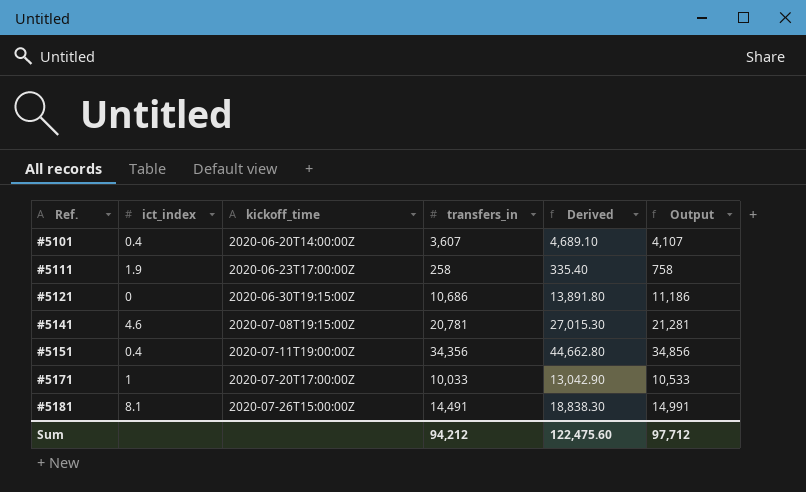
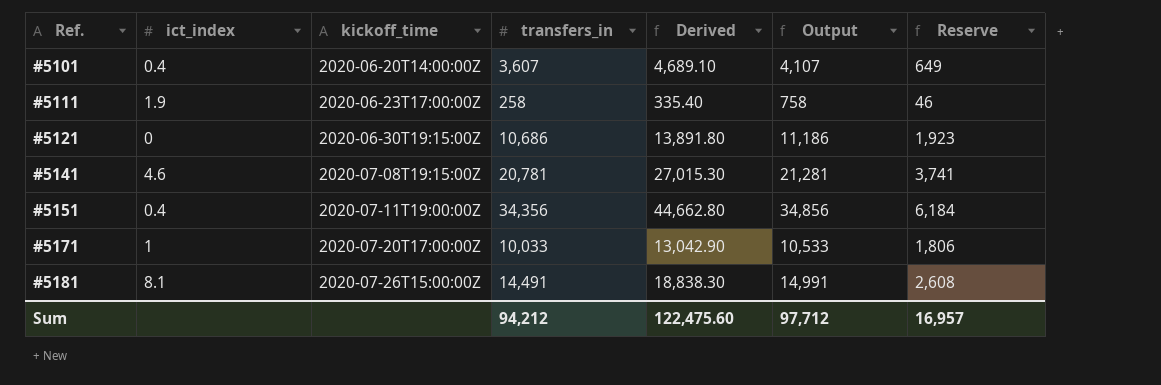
column Reserve | formula: none -> [transfers_in] * 0.18

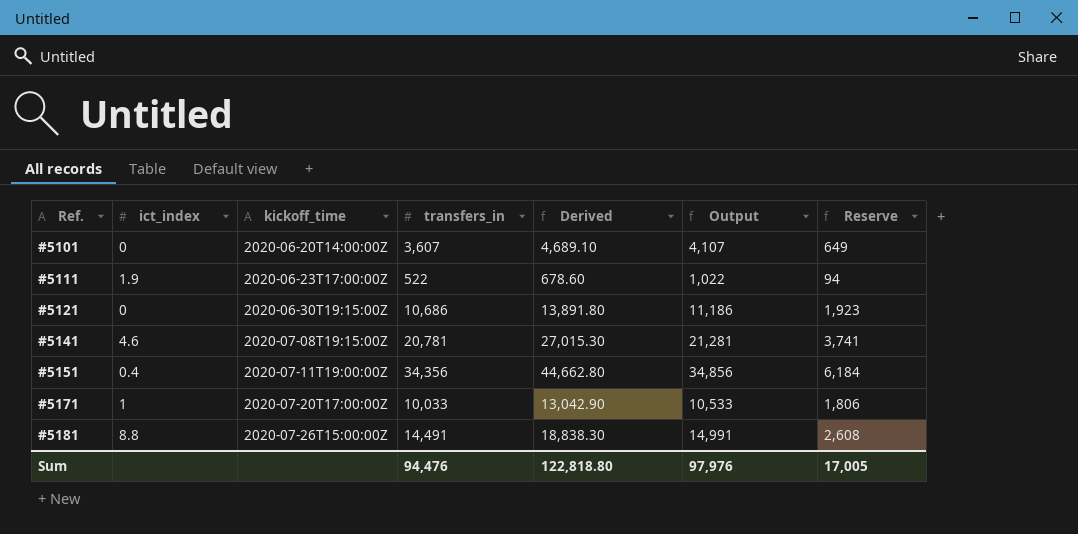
#5101 | ict_index: 0.4 -> 0
#5111 | transfers_in: 258 -> 522
#5111 | Derived: 335.40 -> 678.60
#5111 | Output: 758 -> 1,022
#5111 | Reserve: 46 -> 94
#5181 | ict_index: 8.1 -> 8.8
Sum | transfers_in: 94,212 -> 94,476
Sum | Derived: 122,475.60 -> 122,818.80
Sum | Output: 97,712 -> 97,976
Sum | Reserve: 16,957 -> 17,005

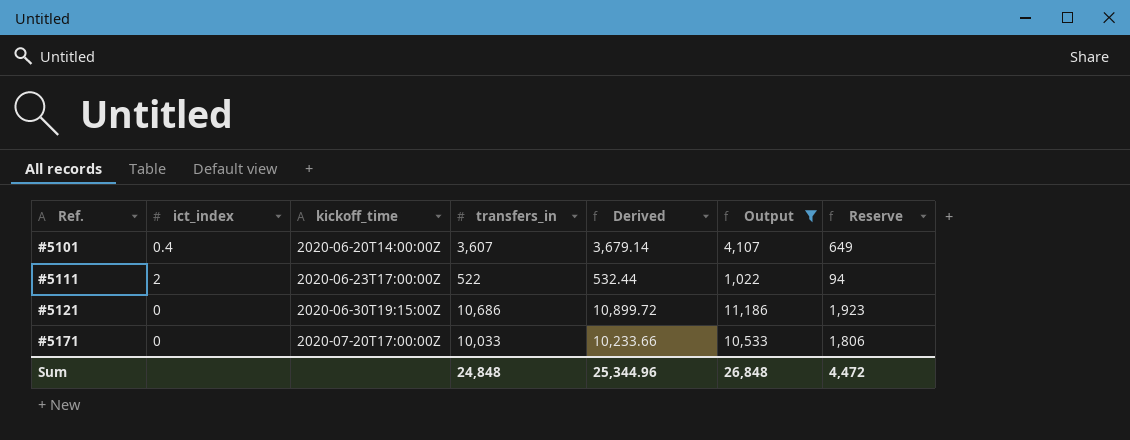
filter: none -> Output <= 11,186
column Derived | formula: [transfers_in] * 1.3 -> [transfers_in] * 1.02
#5101 | ict_index: 0 -> 0.4
#5111 | ict_index: 1.9 -> 2
#5171 | ict_index: 1 -> 0
Sum | transfers_in: 94,476 -> 24,848
Sum | Derived: 122,818.80 -> 25,344.96
Sum | Output: 97,976 -> 26,848
Sum | Reserve: 17,005 -> 4,472

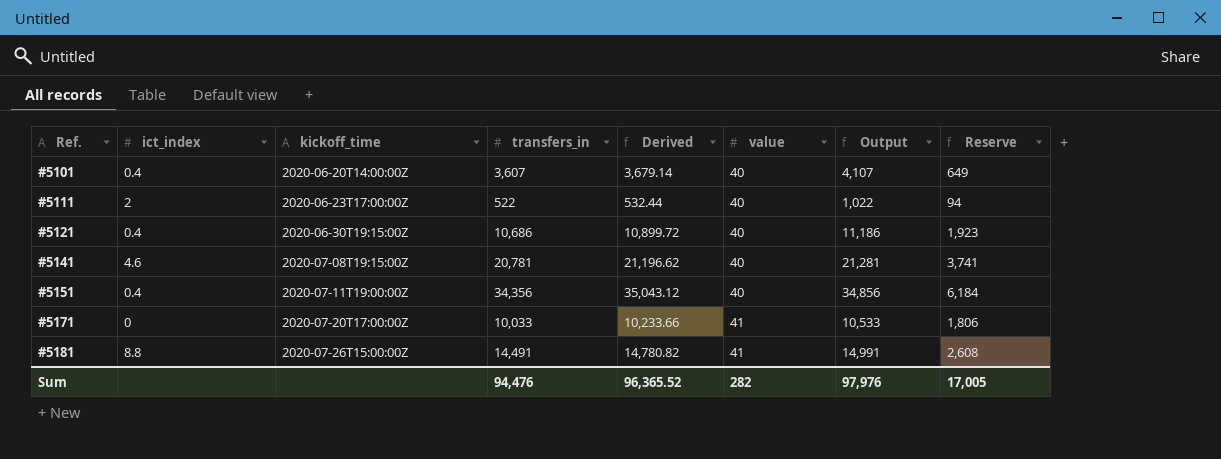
filter: Output <= 11,186 -> none
column value | position: none -> 6
#5121 | ict_index: 0 -> 0.4
Sum | transfers_in: 24,848 -> 94,476
Sum | Derived: 25,344.96 -> 96,365.52
Sum | Output: 26,848 -> 97,976
Sum | Reserve: 4,472 -> 17,005

